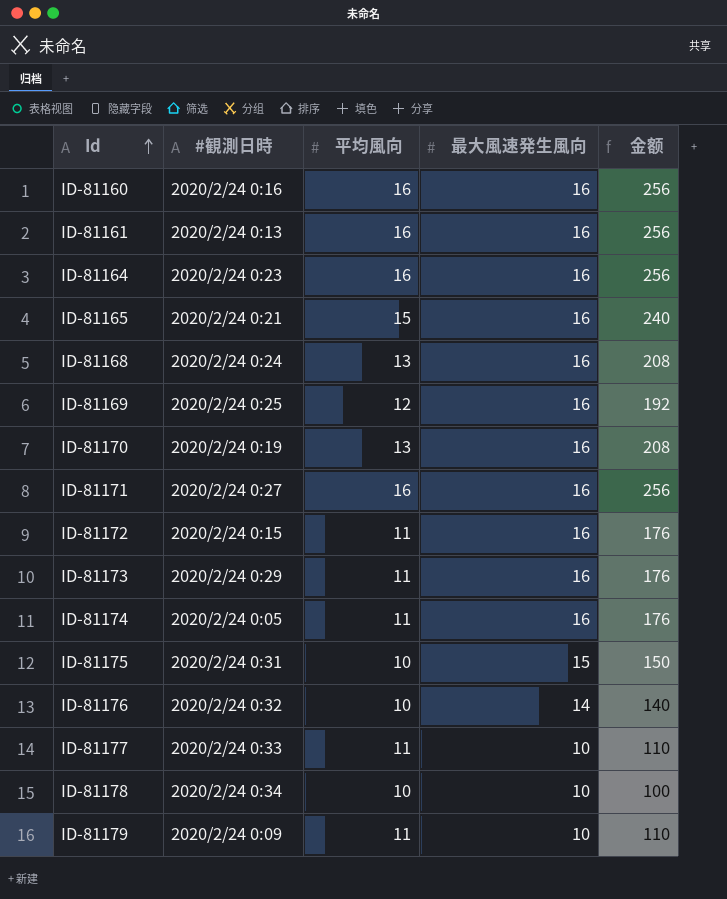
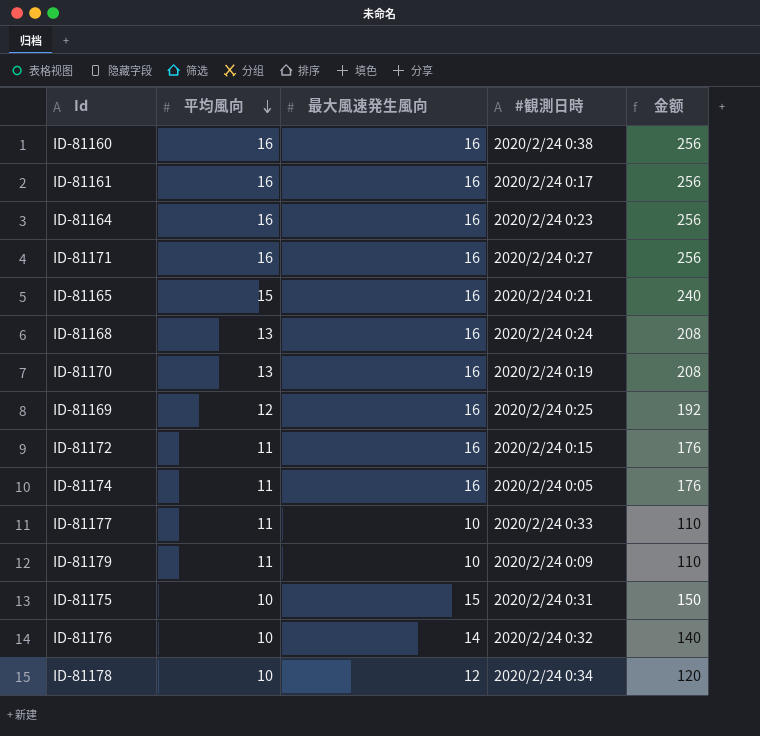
row order: Id ascending -> 平均風向 descending
column #観測日時 | position: 2 -> 4
row ID-81173: 2020/2/24 0:29 | 11 | 16 | 176 -> none
ID-81160 | #観測日時: 2020/2/24 0:16 -> 2020/2/24 0:38
ID-81161 | #観測日時: 2020/2/24 0:13 -> 2020/2/24 0:17
ID-81178 | 最大風速発生風向: 10 -> 12
ID-81178 | 金额: 100 -> 120

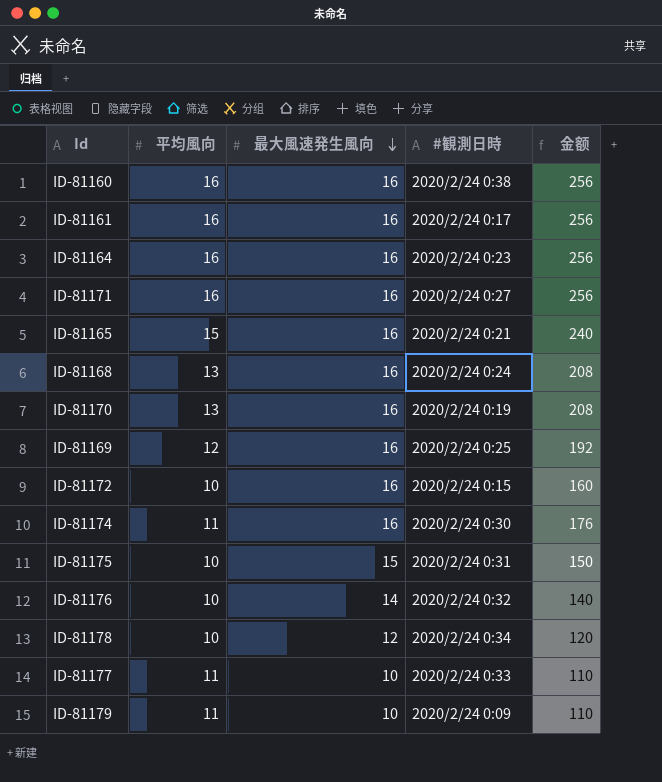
row order: 平均風向 descending -> 最大風速発生風向 descending
ID-81172 | 平均風向: 11 -> 10
ID-81172 | 金额: 176 -> 160
ID-81174 | #観測日時: 2020/2/24 0:05 -> 2020/2/24 0:30

